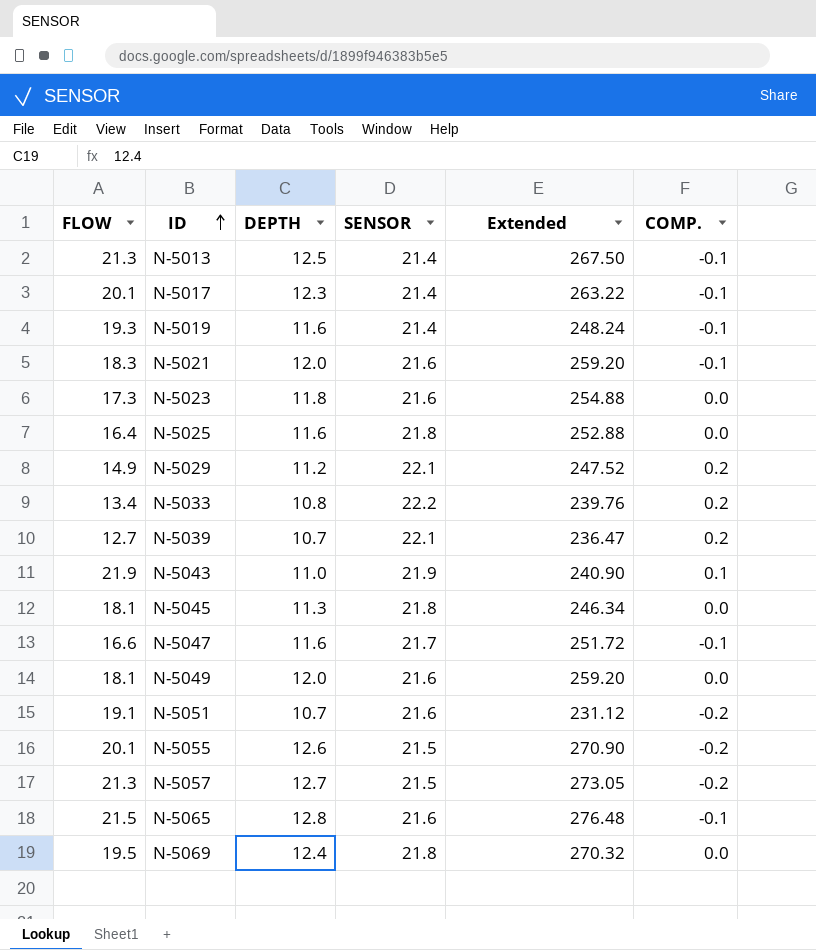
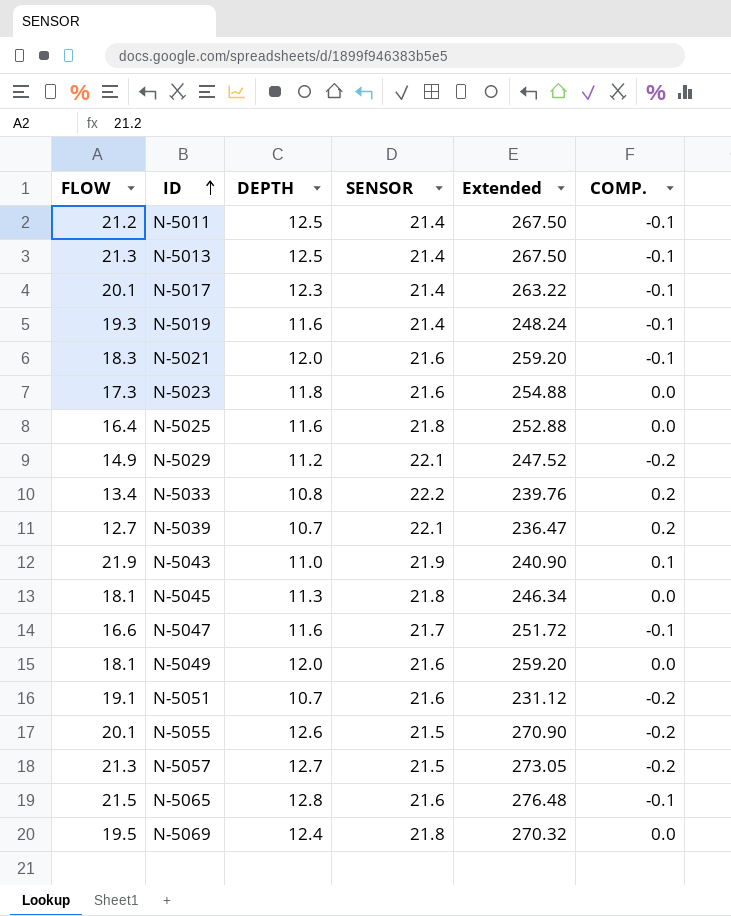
row N-5011: none -> 21.2 | 12.5 | 21.4 | 267.50 | -0.1
N-5029 | COMP.: 0.2 -> -0.2

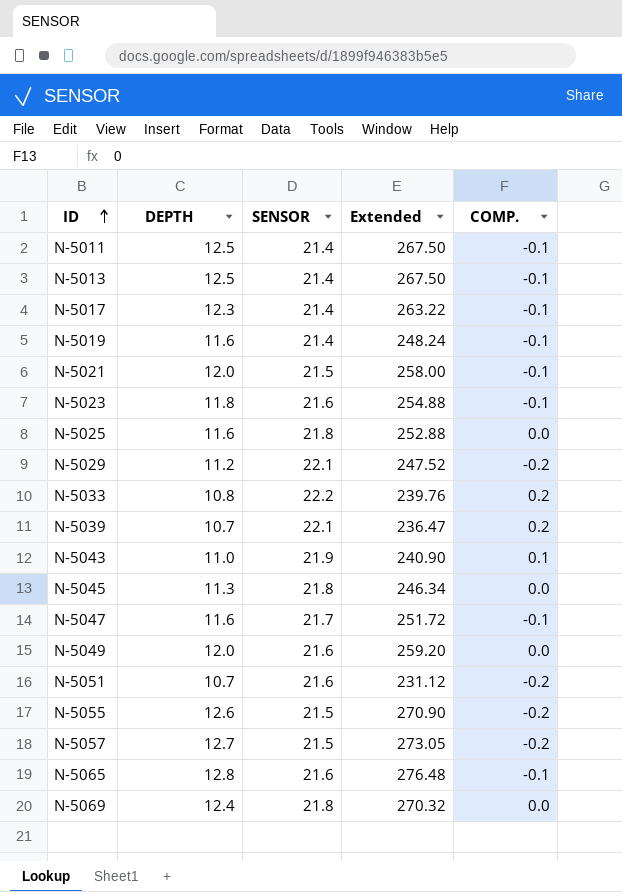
column FLOW | position: 1 -> none
N-5021 | SENSOR: 21.6 -> 21.5
N-5021 | Extended: 259.20 -> 258.00
N-5023 | COMP.: 0.0 -> -0.1

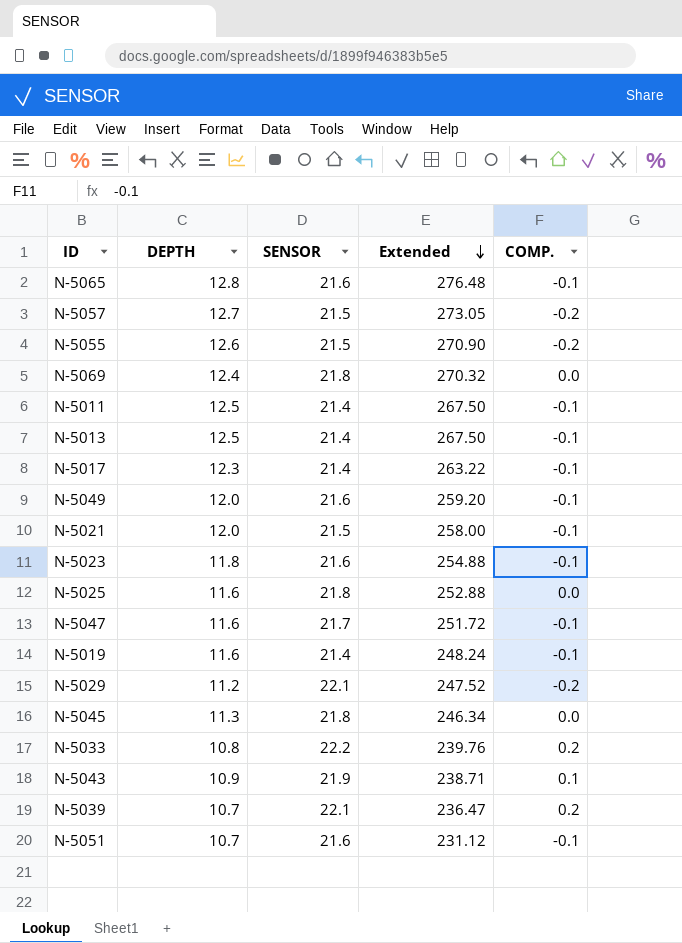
row order: ID ascending -> Extended descending
N-5049 | COMP.: 0.0 -> -0.1
N-5043 | DEPTH: 11.0 -> 10.9
N-5043 | Extended: 240.90 -> 238.71
N-5051 | COMP.: -0.2 -> -0.1

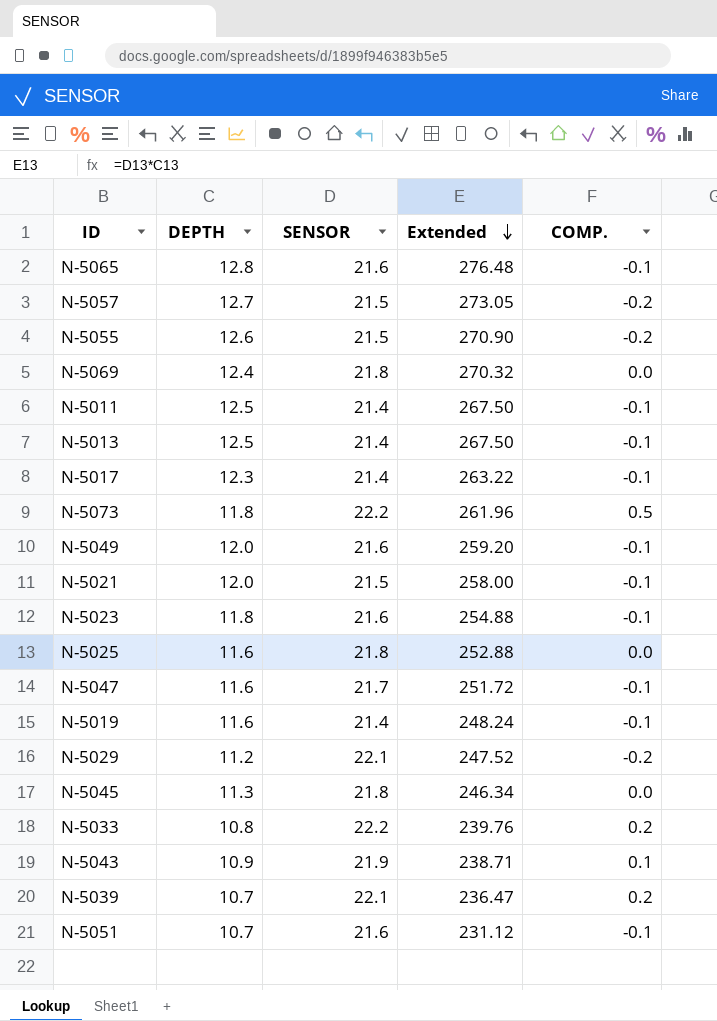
row N-5073: none -> 11.8 | 22.2 | 261.96 | 0.5

